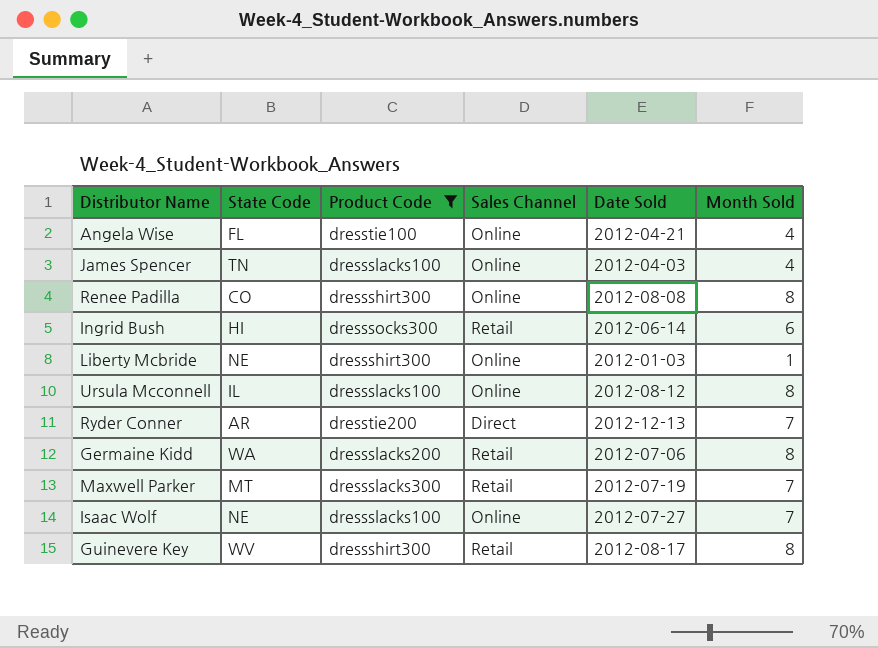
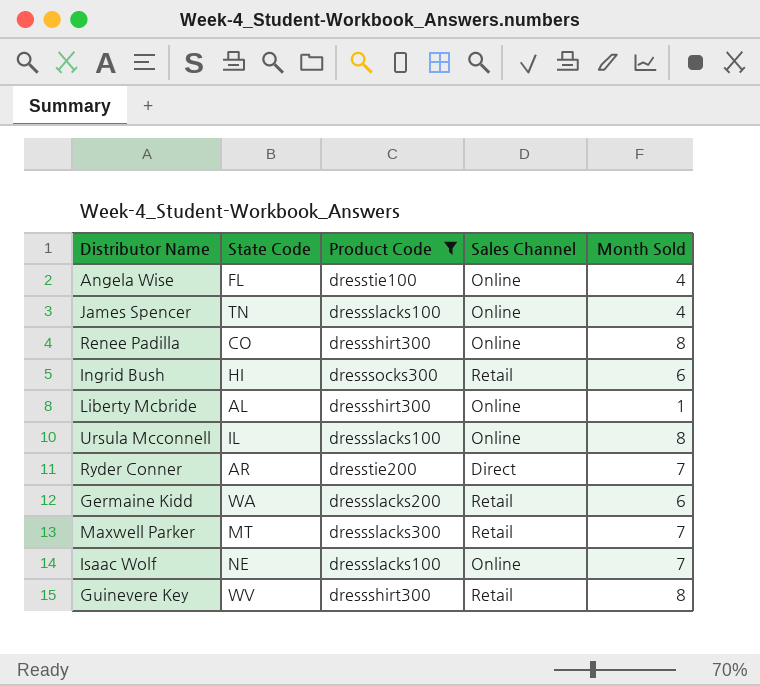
column Date Sold | position: 5 -> none
Liberty Mcbride | State Code: NE -> AL
Germaine Kidd | Month Sold: 8 -> 6

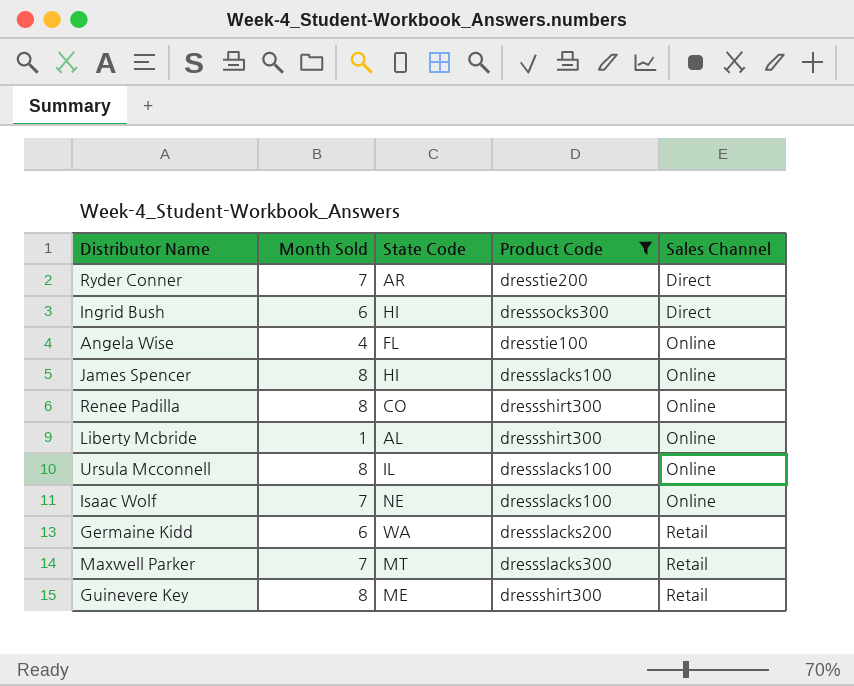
row order: none -> Sales Channel ascending
column Month Sold | position: 5 -> 2
Ingrid Bush | Sales Channel: Retail -> Direct
James Spencer | Month Sold: 4 -> 8
James Spencer | State Code: TN -> HI
Guinevere Key | State Code: WV -> ME

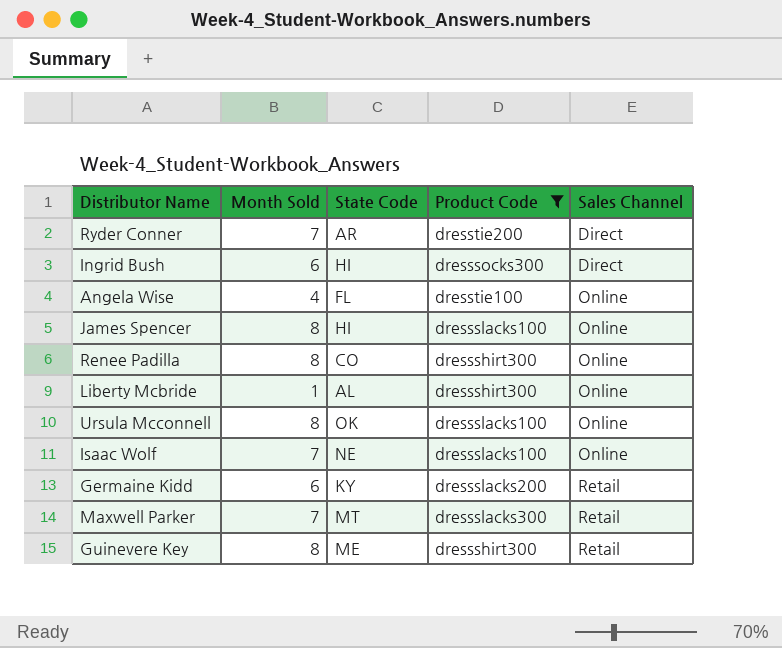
Ursula Mcconnell | State Code: IL -> OK
Germaine Kidd | State Code: WA -> KY

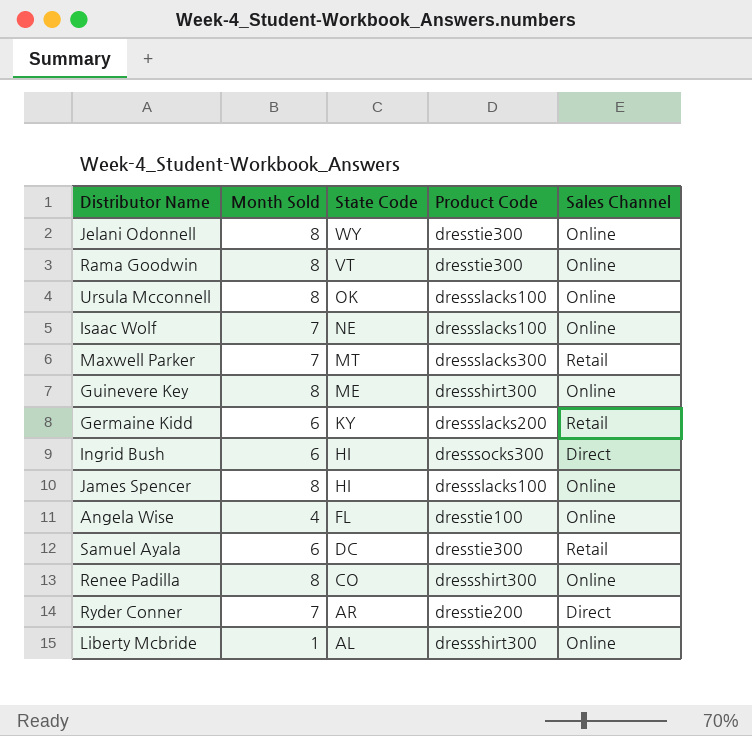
filter: Product Code != dresstie300 -> none
row order: Sales Channel ascending -> State Code descending
Guinevere Key | Sales Channel: Retail -> Online

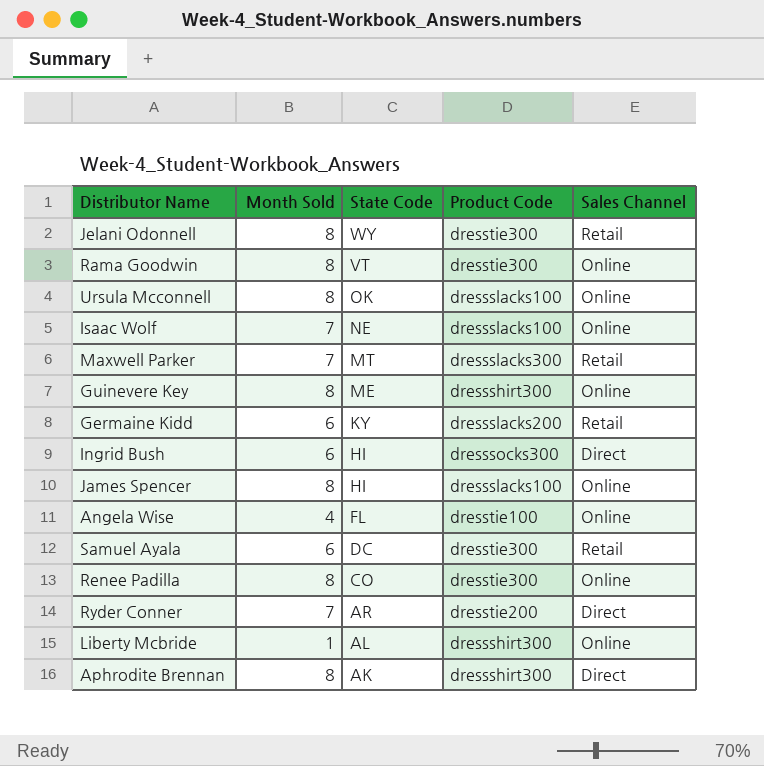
Jelani Odonnell | Sales Channel: Online -> Retail
Renee Padilla | Product Code: dressshirt300 -> dresstie300
row Aphrodite Brennan: none -> 8 | AK | dressshirt300 | Direct

